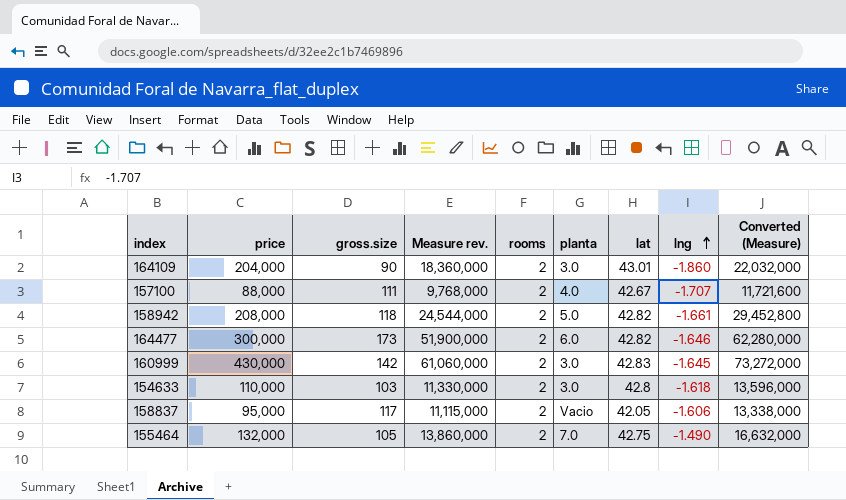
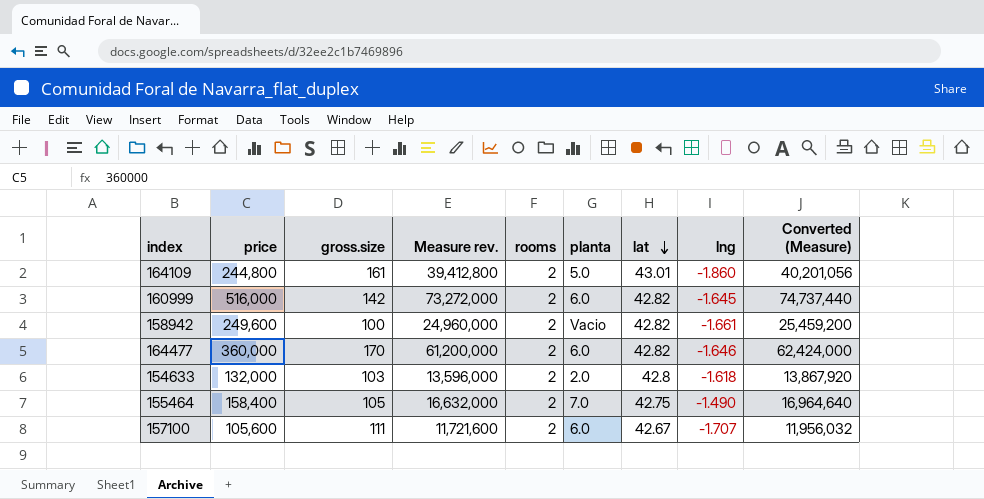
row order: lng ascending -> lat descending
column Converted (Measure) | formula: [Measure rev.] * 1.2 -> [Measure rev.] * 1.02
row 158837: 95,000 | 117 | 11,115,000 | 2 | Vacio | 42.05 | -1.606 | 13,338,000 -> none
164109 | price: 204,000 -> 244,800
164109 | gross.size: 90 -> 161
164109 | Measure rev.: 18,360,000 -> 39,412,800
164109 | planta: 3.0 -> 5.0
160999 | price: 430,000 -> 516,000
160999 | Measure rev.: 61,060,000 -> 73,272,000
160999 | planta: 3.0 -> 6.0
160999 | lat: 42.83 -> 42.82
158942 | price: 208,000 -> 249,600
158942 | gross.size: 118 -> 100
158942 | Measure rev.: 24,544,000 -> 24,960,000
158942 | planta: 5.0 -> Vacio
164477 | price: 300,000 -> 360,000
164477 | gross.size: 173 -> 170
164477 | Measure rev.: 51,900,000 -> 61,200,000
154633 | price: 110,000 -> 132,000
154633 | Measure rev.: 11,330,000 -> 13,596,000
154633 | planta: 3.0 -> 2.0
155464 | price: 132,000 -> 158,400
155464 | Measure rev.: 13,860,000 -> 16,632,000
157100 | price: 88,000 -> 105,600
157100 | Measure rev.: 9,768,000 -> 11,721,600
157100 | planta: 4.0 -> 6.0

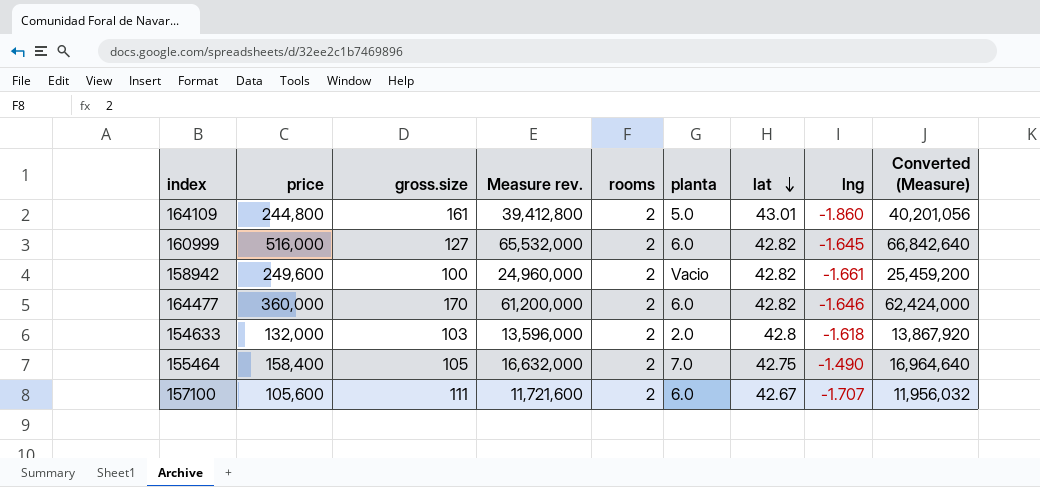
160999 | gross.size: 142 -> 127
160999 | Measure rev.: 73,272,000 -> 65,532,000
160999 | Converted (Measure): 74,737,440 -> 66,842,640

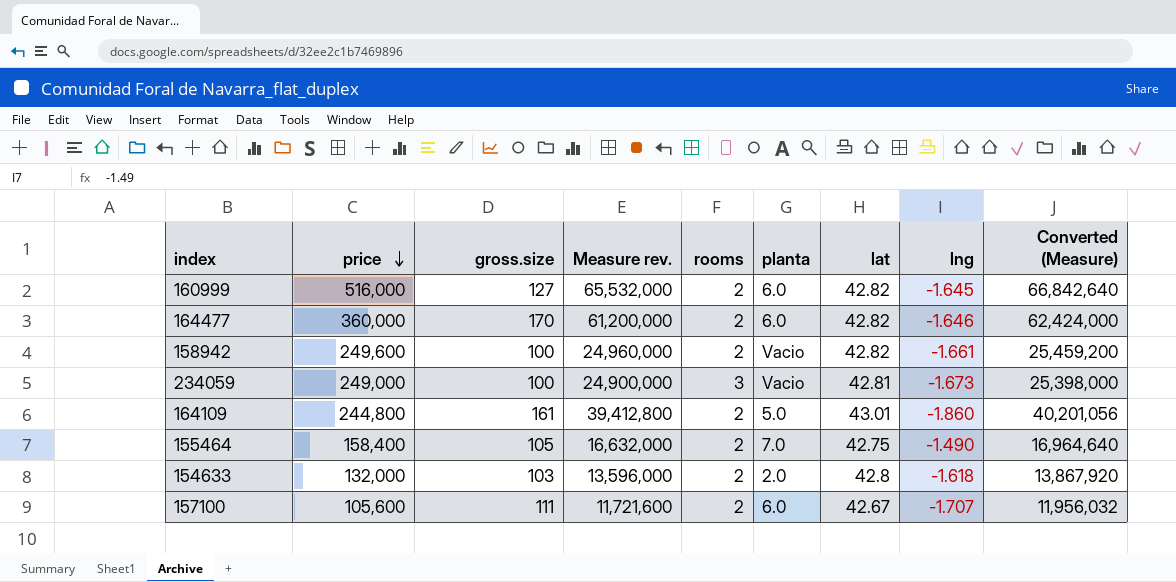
row order: lat descending -> price descending
row 234059: none -> 249,000 | 100 | 24,900,000 | 3 | Vacio | 42.81 | -1.673 | 25,398,000

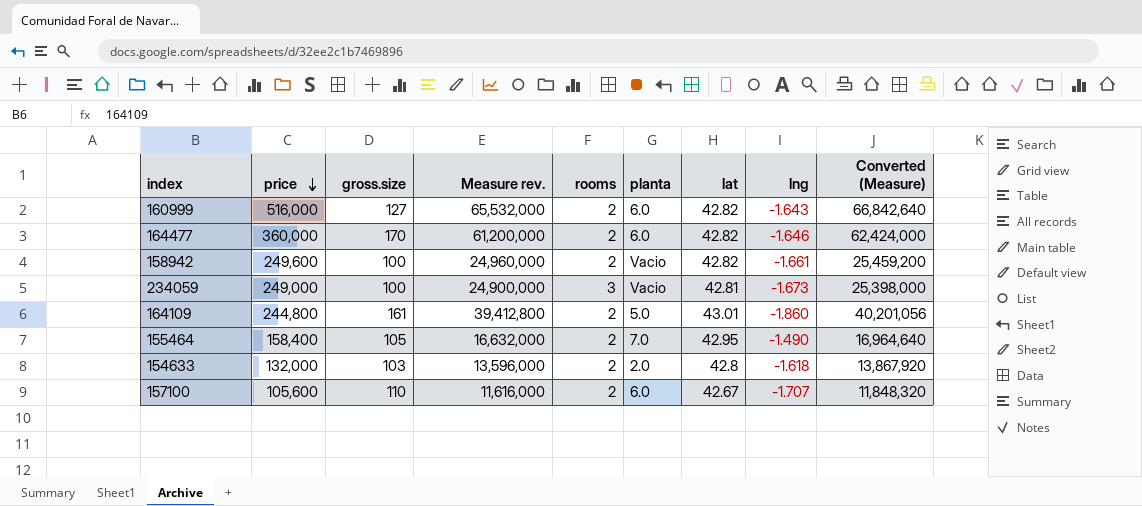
160999 | lng: -1.645 -> -1.643
155464 | lat: 42.75 -> 42.95
157100 | gross.size: 111 -> 110
157100 | Measure rev.: 11,721,600 -> 11,616,000
157100 | Converted (Measure): 11,956,032 -> 11,848,320

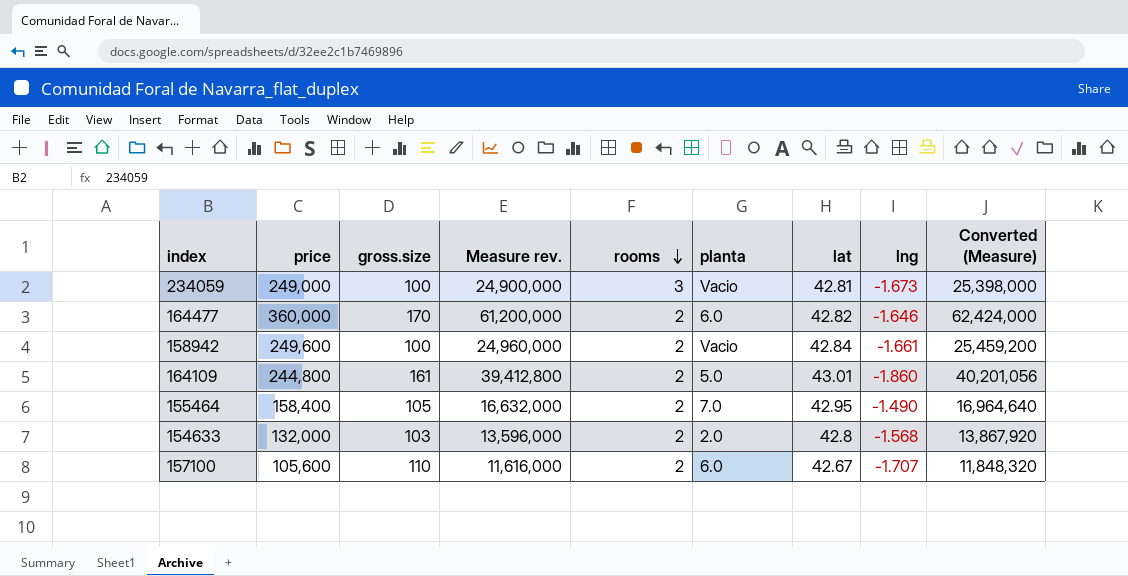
row order: price descending -> rooms descending
row 160999: 516,000 | 127 | 65,532,000 | 2 | 6.0 | 42.82 | -1.643 | 66,842,640 -> none
158942 | lat: 42.82 -> 42.84
154633 | lng: -1.618 -> -1.568

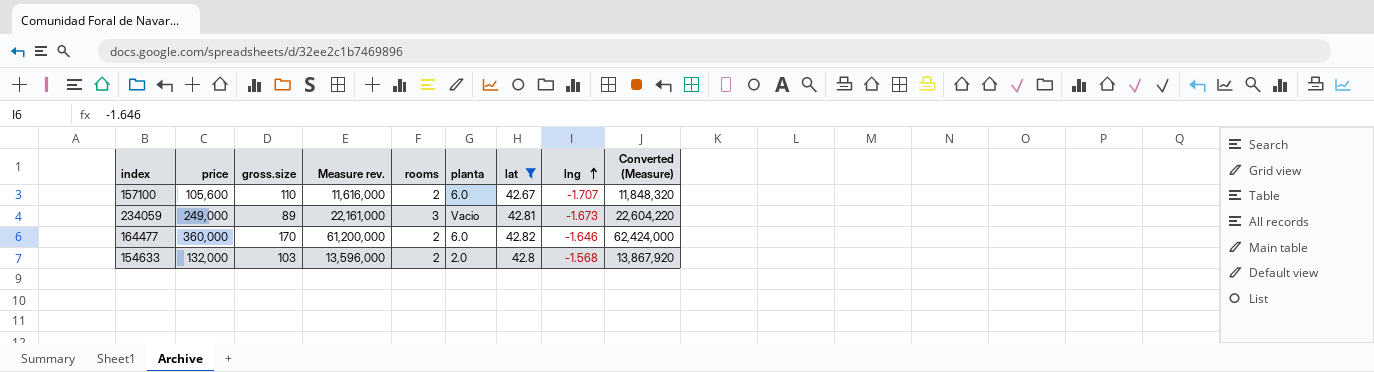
filter: none -> lat <= 42.82
row order: rooms descending -> lng ascending
234059 | gross.size: 100 -> 89
234059 | Measure rev.: 24,900,000 -> 22,161,000
234059 | Converted (Measure): 25,398,000 -> 22,604,220

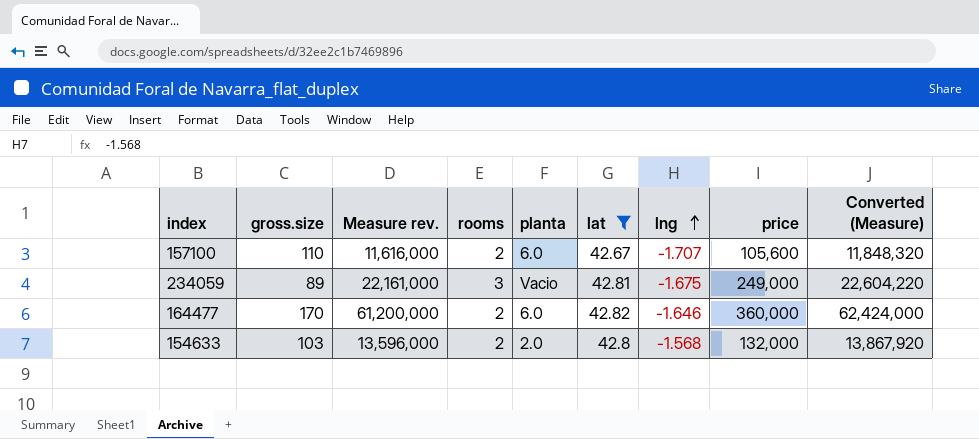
column price | position: 2 -> 8
234059 | lng: -1.673 -> -1.675

